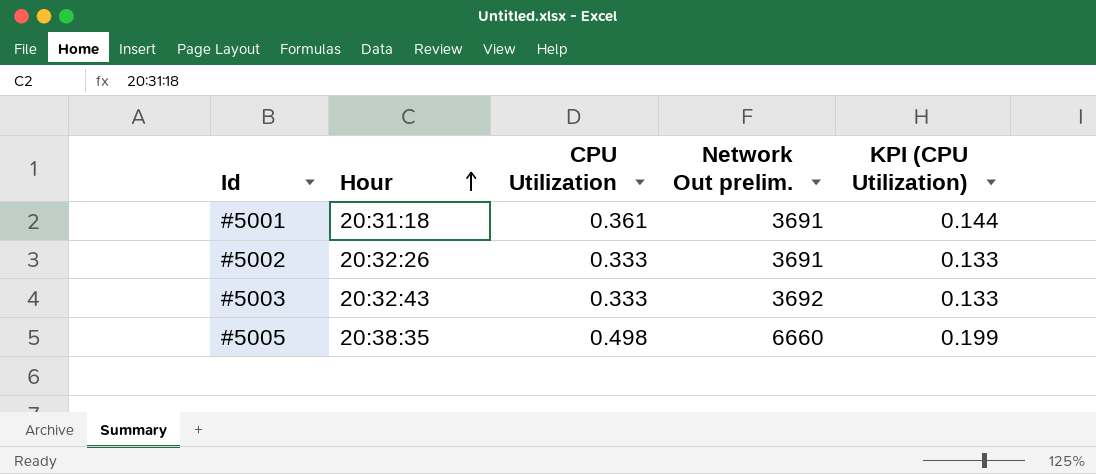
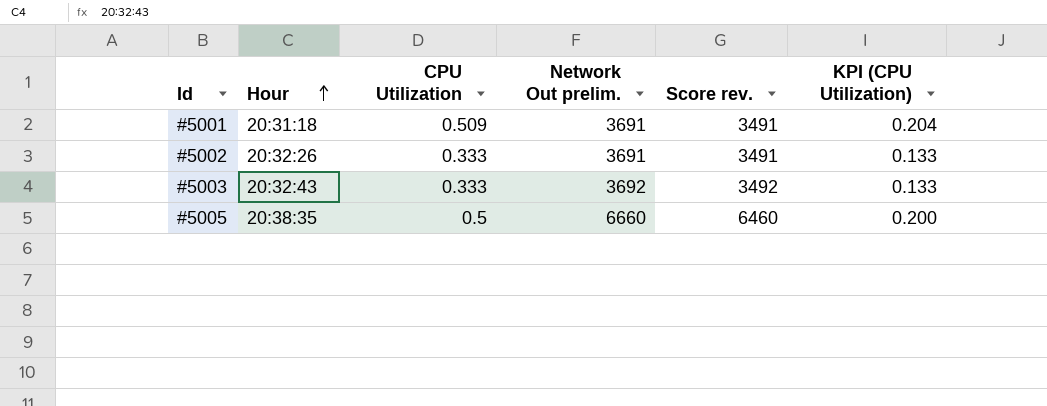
column Score rev. | formula: none -> [Network Out prelim.] - 200
#5001 | CPU Utilization: 0.361 -> 0.509
#5001 | KPI (CPU Utilization): 0.144 -> 0.204
#5005 | CPU Utilization: 0.498 -> 0.5
#5005 | KPI (CPU Utilization): 0.199 -> 0.200

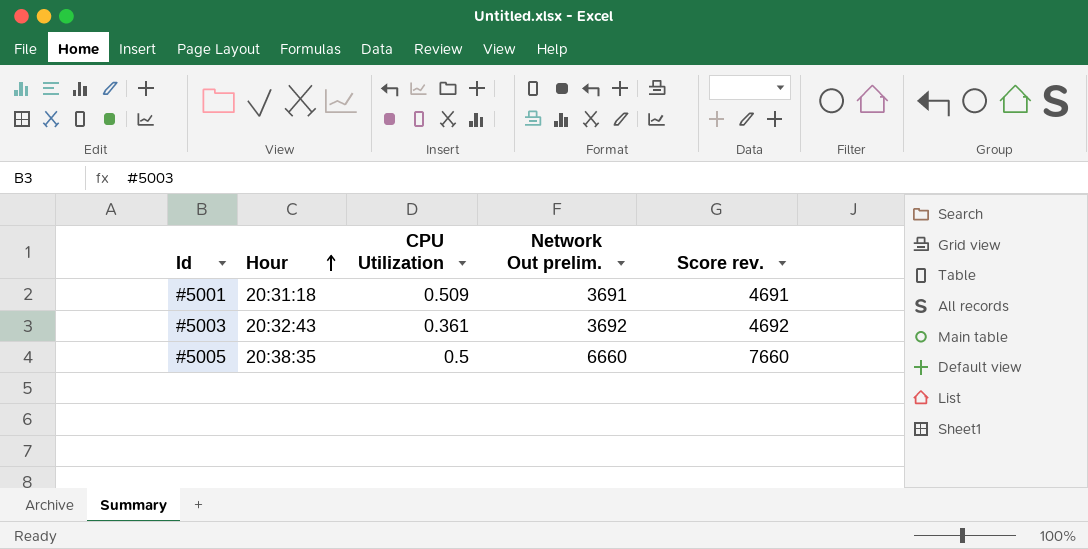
column KPI (CPU Utilization) | formula: [CPU Utilization] * 0.4 -> none
column Score rev. | formula: [Network Out prelim.] - 200 -> [Network Out prelim.] + 1000
row #5002: 20:32:26 | 0.333 | 3691 | 3491 | 0.133 -> none
#5003 | CPU Utilization: 0.333 -> 0.361

